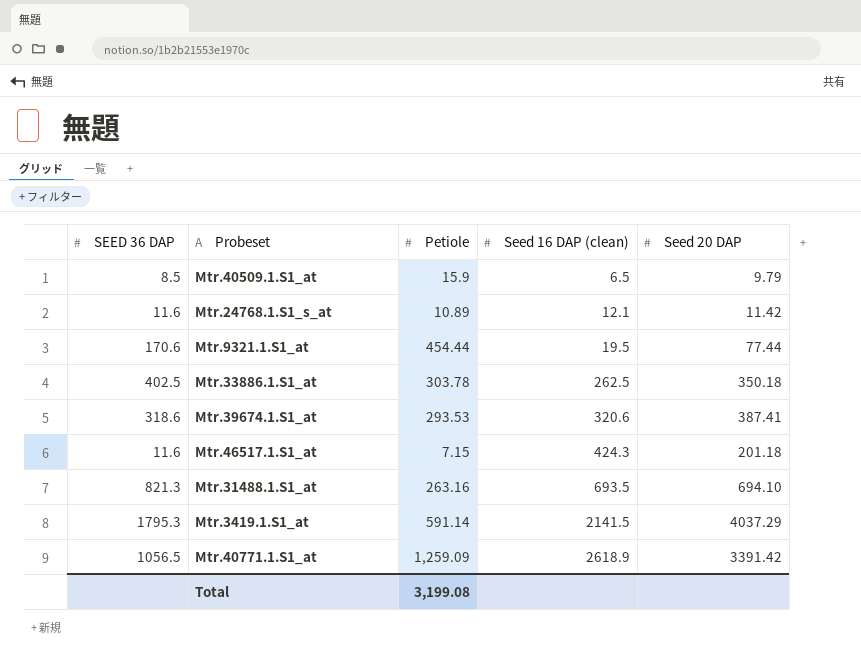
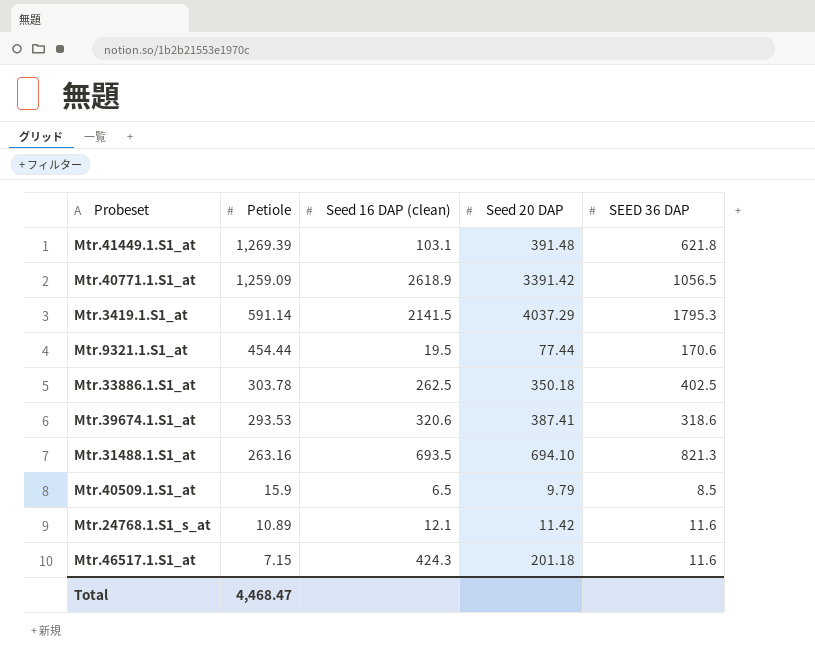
row order: Seed 16 DAP (clean) ascending -> Petiole descending
column SEED 36 DAP | position: 1 -> 5
row Mtr.41449.1.S1_at: none -> 1,269.39 | 103.1 | 391.48 | 621.8
Total | Petiole: 3,199.08 -> 4,468.47

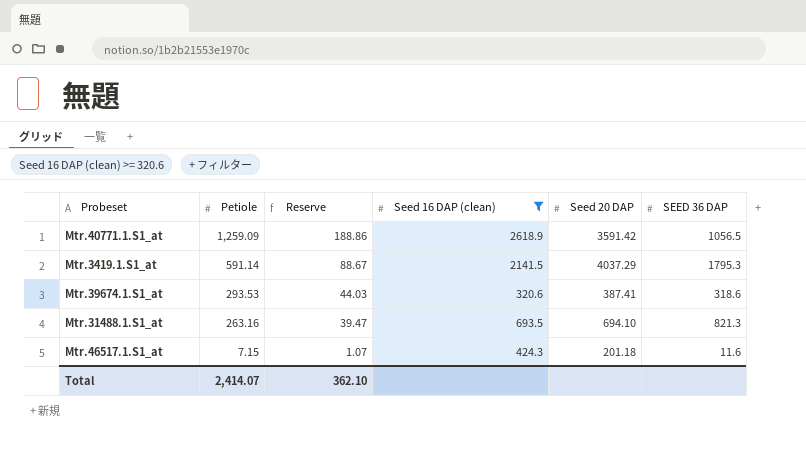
filter: none -> Seed 16 DAP (clean) >= 320.6
column Reserve | formula: none -> [Petiole] * 0.15
Mtr.40771.1.S1_at | Seed 20 DAP: 3391.42 -> 3591.42
Total | Petiole: 4,468.47 -> 2,414.07

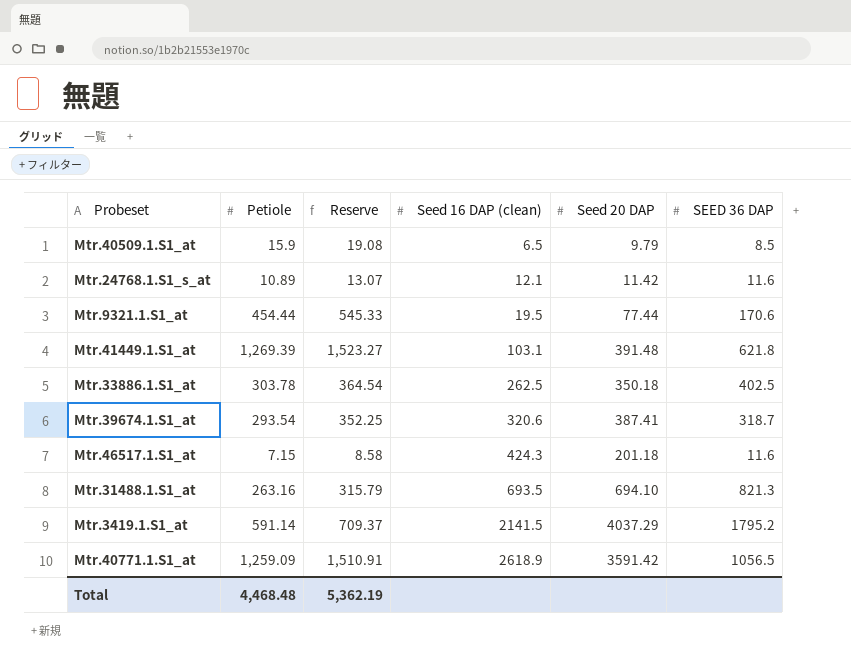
filter: Seed 16 DAP (clean) >= 320.6 -> none
row order: Petiole descending -> Seed 16 DAP (clean) ascending
column Reserve | formula: [Petiole] * 0.15 -> [Petiole] * 1.2
Mtr.39674.1.S1_at | Petiole: 293.53 -> 293.54
Mtr.39674.1.S1_at | SEED 36 DAP: 318.6 -> 318.7
Mtr.3419.1.S1_at | SEED 36 DAP: 1795.3 -> 1795.2
Total | Petiole: 2,414.07 -> 4,468.48
Total | Reserve: 362.10 -> 5,362.19

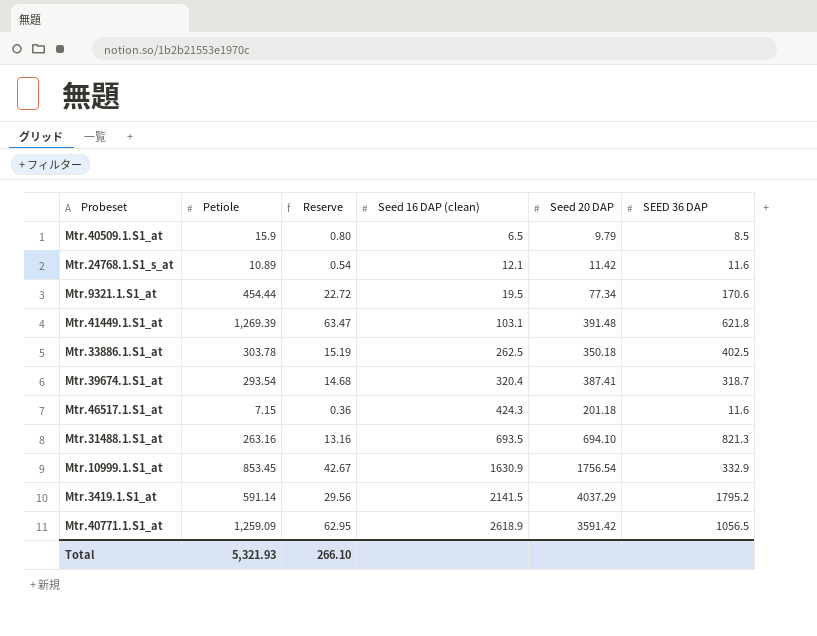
column Reserve | formula: [Petiole] * 1.2 -> [Petiole] * 0.05
Mtr.9321.1.S1_at | Seed 20 DAP: 77.44 -> 77.34
Mtr.39674.1.S1_at | Seed 16 DAP (clean): 320.6 -> 320.4
row Mtr.10999.1.S1_at: none -> 853.45 | 42.67 | 1630.9 | 1756.54 | 332.9
Total | Petiole: 4,468.48 -> 5,321.93
Total | Reserve: 5,362.19 -> 266.10

